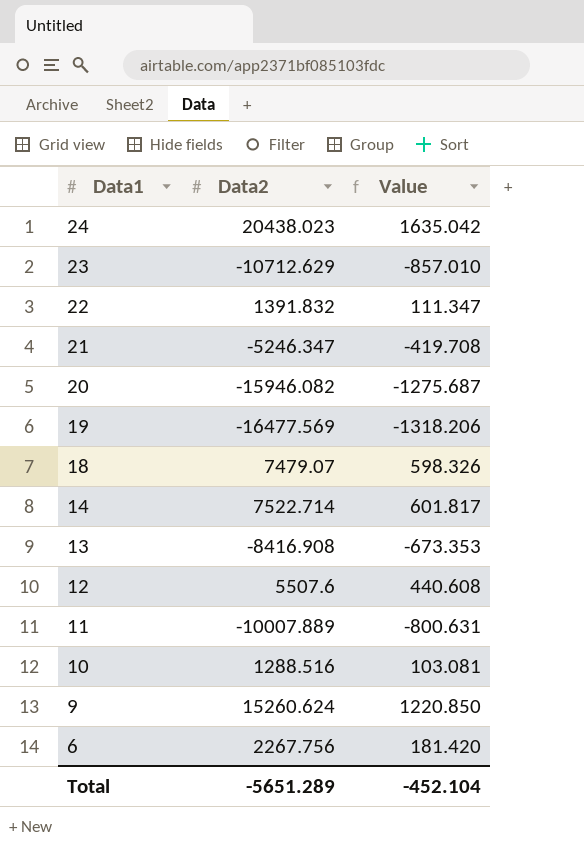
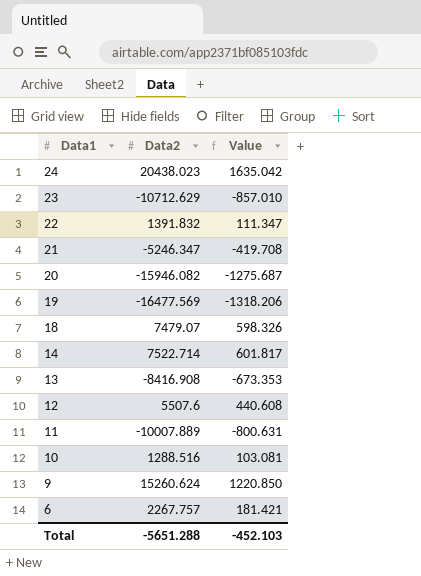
6 | Data2: 2267.756 -> 2267.757
6 | Value: 181.420 -> 181.421
Total | Data2: -5651.289 -> -5651.288
Total | Value: -452.104 -> -452.103

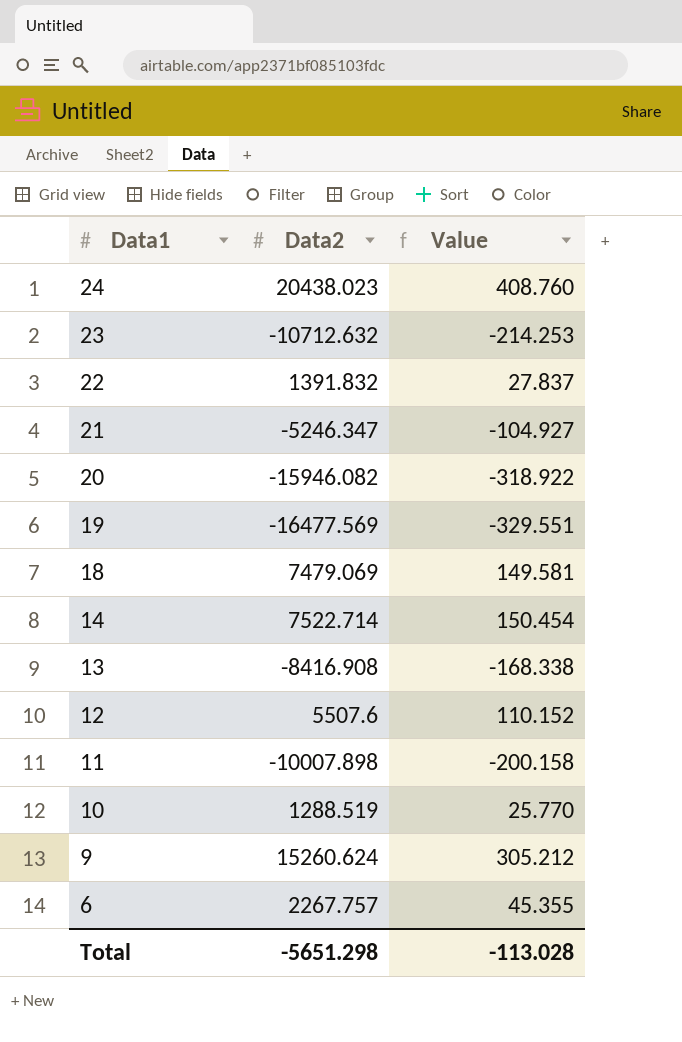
column Value | formula: [Data2] * 0.08 -> [Data2] * 0.02
23 | Data2: -10712.629 -> -10712.632
18 | Data2: 7479.07 -> 7479.069
11 | Data2: -10007.889 -> -10007.898
10 | Data2: 1288.516 -> 1288.519
Total | Data2: -5651.288 -> -5651.298
Total | Value: -452.103 -> -113.028

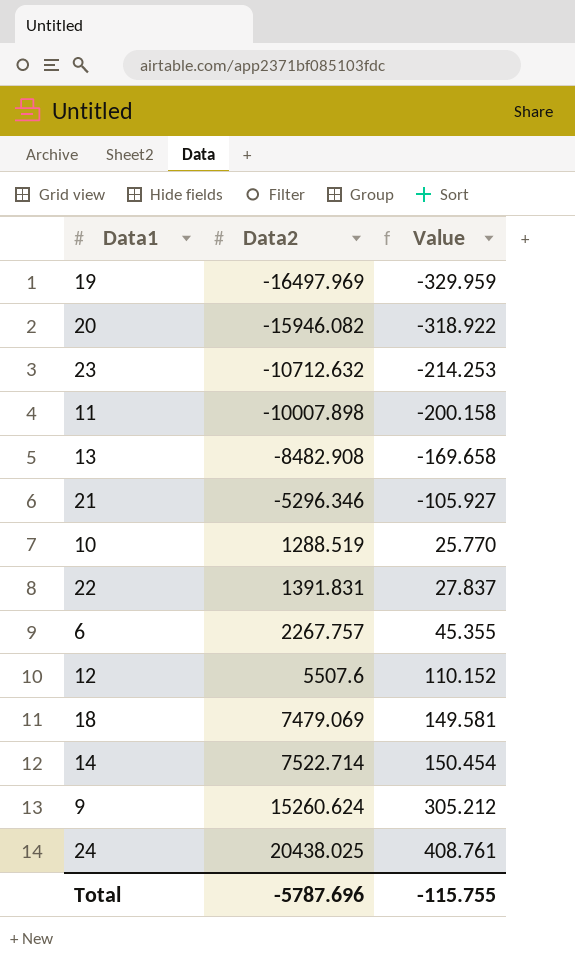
row order: Data1 descending -> Data2 ascending
19 | Data2: -16477.569 -> -16497.969
19 | Value: -329.551 -> -329.959
13 | Data2: -8416.908 -> -8482.908
13 | Value: -168.338 -> -169.658
21 | Data2: -5246.347 -> -5296.346
21 | Value: -104.927 -> -105.927
22 | Data2: 1391.832 -> 1391.831
24 | Data2: 20438.023 -> 20438.025
24 | Value: 408.760 -> 408.761
Total | Data2: -5651.298 -> -5787.696
Total | Value: -113.028 -> -115.755

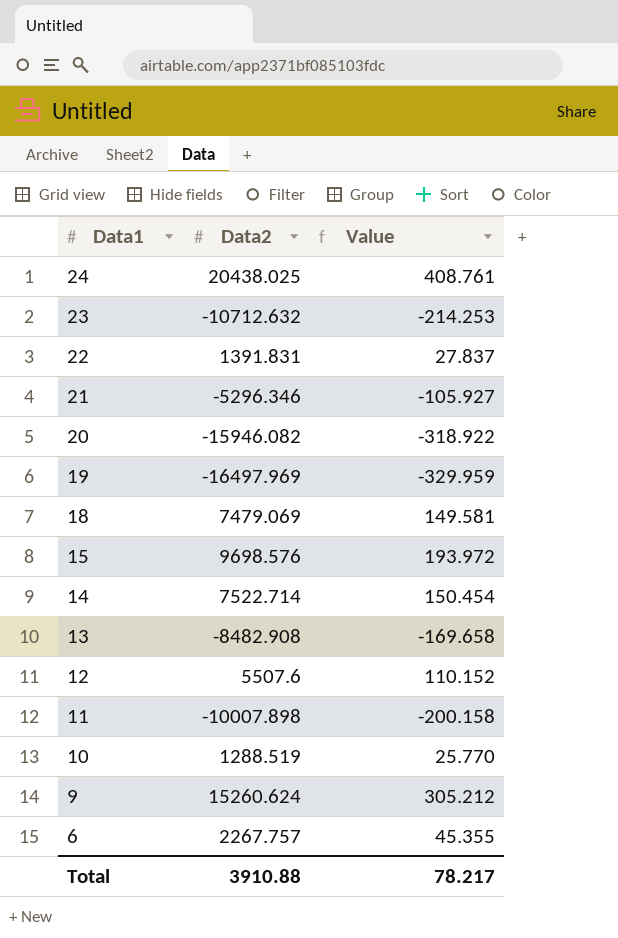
row order: Data2 ascending -> Data1 descending
row 15: none -> 9698.576 | 193.972
Total | Data2: -5787.696 -> 3910.88
Total | Value: -115.755 -> 78.217

